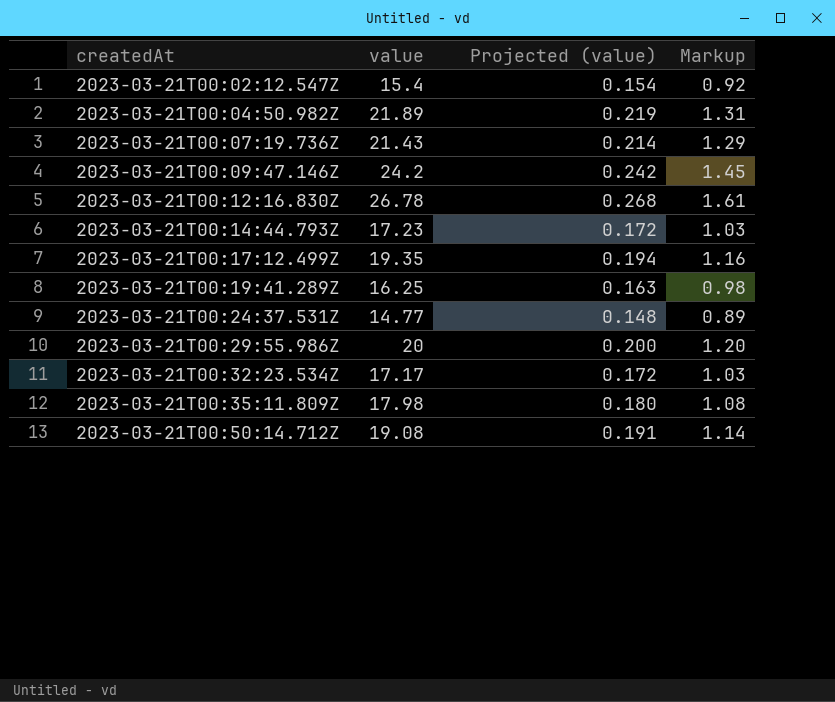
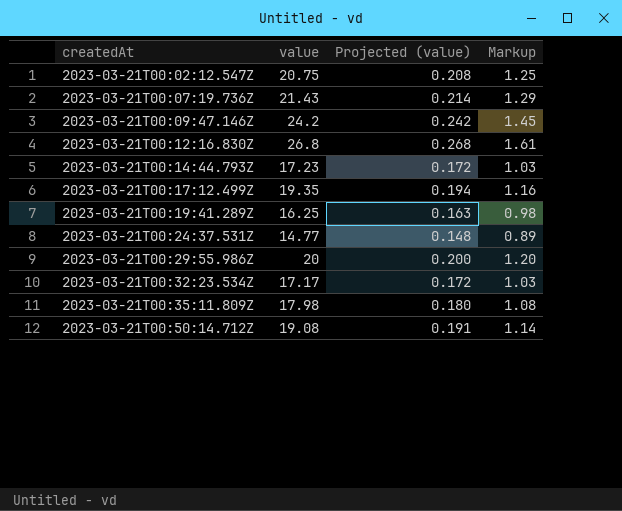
row 2023-03-21T00:04:50.982Z: 21.89 | 0.219 | 1.31 -> none
2023-03-21T00:02:12.547Z | value: 15.4 -> 20.75
2023-03-21T00:02:12.547Z | Projected (value): 0.154 -> 0.208
2023-03-21T00:02:12.547Z | Markup: 0.92 -> 1.25
2023-03-21T00:12:16.830Z | value: 26.78 -> 26.8

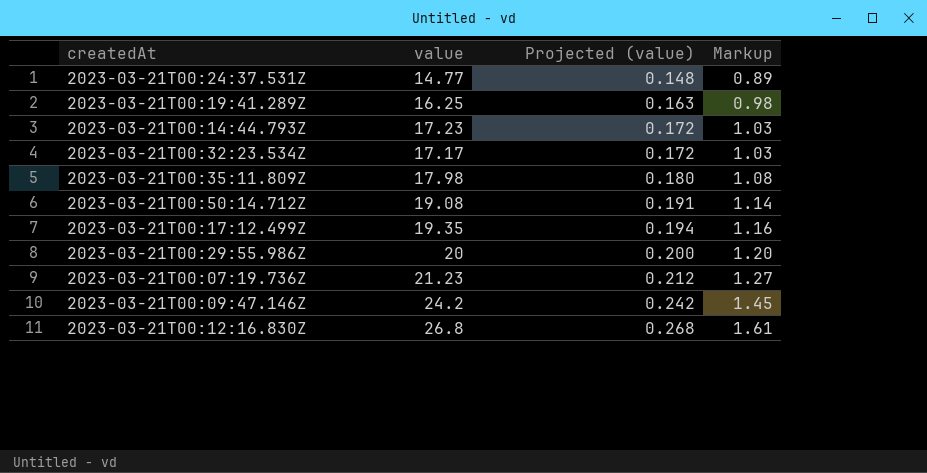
row order: createdAt ascending -> Projected (value) ascending
row 2023-03-21T00:02:12.547Z: 20.75 | 0.208 | 1.25 -> none
2023-03-21T00:07:19.736Z | value: 21.43 -> 21.23
2023-03-21T00:07:19.736Z | Projected (value): 0.214 -> 0.212
2023-03-21T00:07:19.736Z | Markup: 1.29 -> 1.27

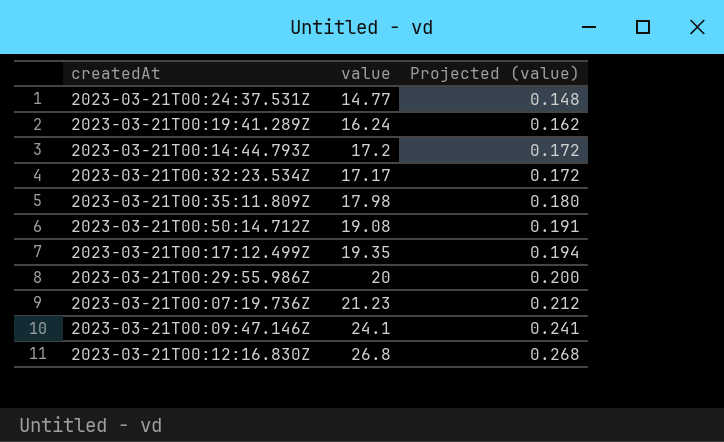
column Markup | formula: [value] * 0.06 -> none
2023-03-21T00:19:41.289Z | value: 16.25 -> 16.24
2023-03-21T00:19:41.289Z | Projected (value): 0.163 -> 0.162
2023-03-21T00:14:44.793Z | value: 17.23 -> 17.2
2023-03-21T00:09:47.146Z | value: 24.2 -> 24.1
2023-03-21T00:09:47.146Z | Projected (value): 0.242 -> 0.241

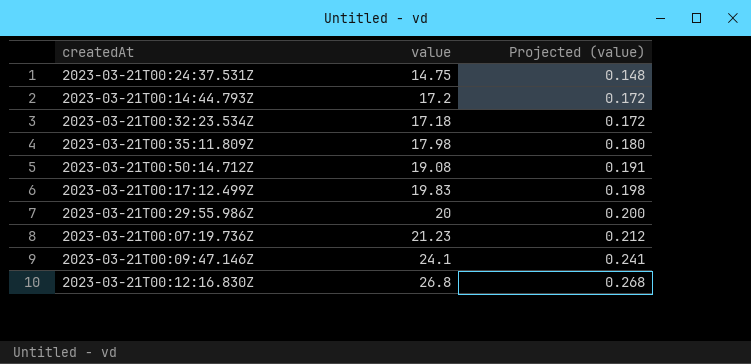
row 2023-03-21T00:19:41.289Z: 16.24 | 0.162 -> none
2023-03-21T00:24:37.531Z | value: 14.77 -> 14.75
2023-03-21T00:32:23.534Z | value: 17.17 -> 17.18
2023-03-21T00:17:12.499Z | value: 19.35 -> 19.83
2023-03-21T00:17:12.499Z | Projected (value): 0.194 -> 0.198

